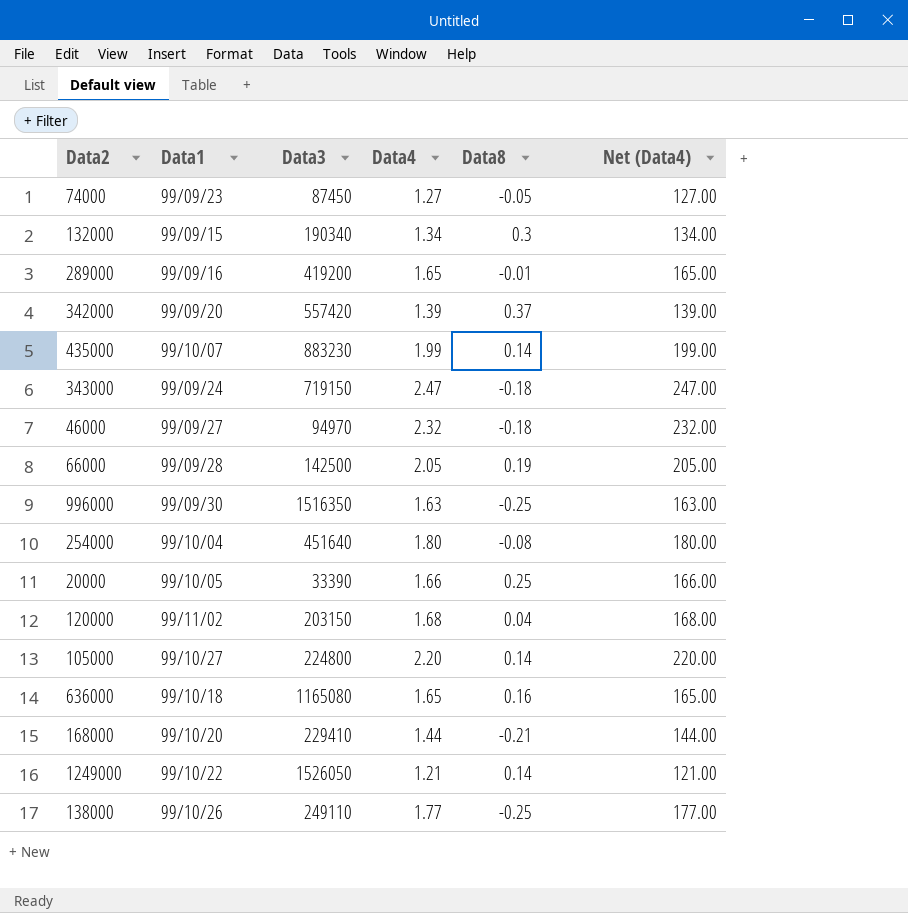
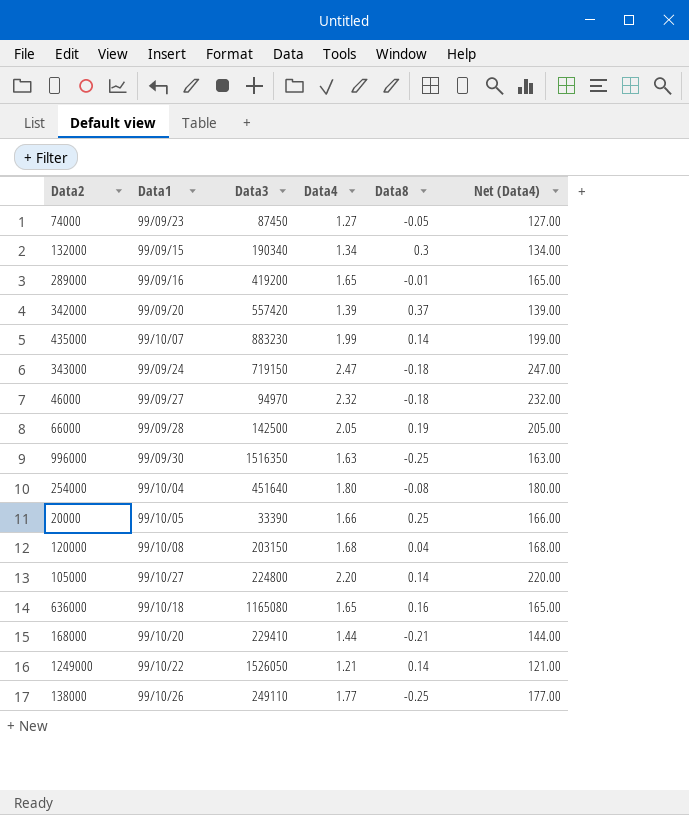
120000 | Data1: 99/11/02 -> 99/10/08

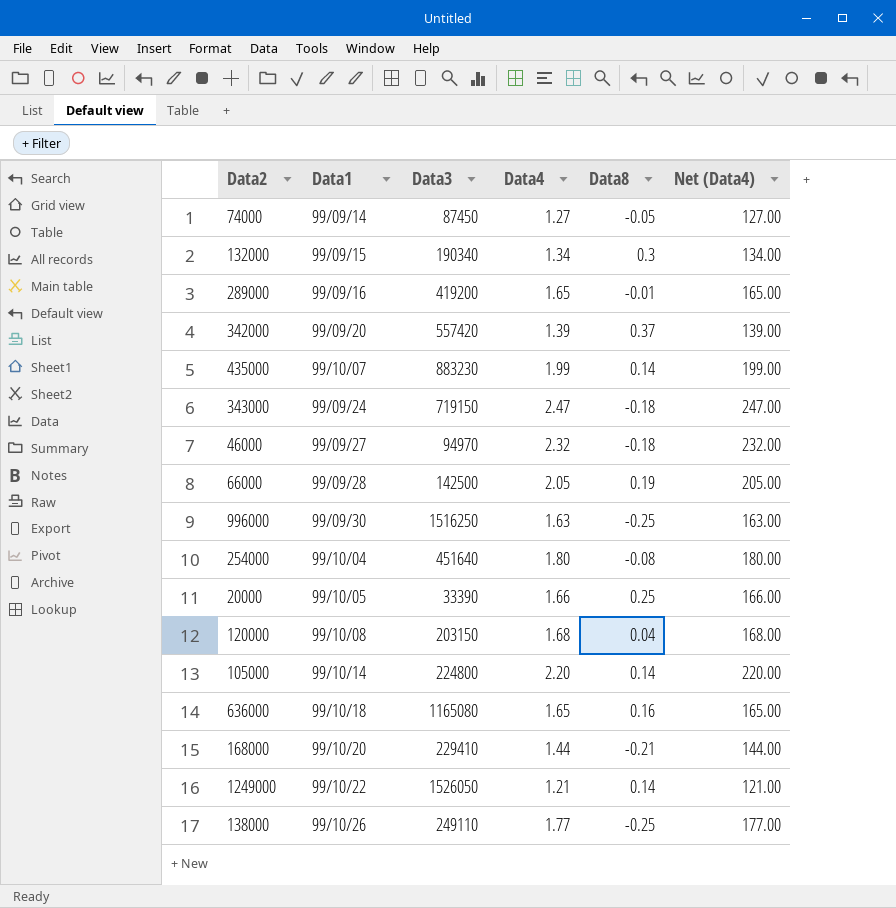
74000 | Data1: 99/09/23 -> 99/09/14
996000 | Data3: 1516350 -> 1516250
105000 | Data1: 99/10/27 -> 99/10/14

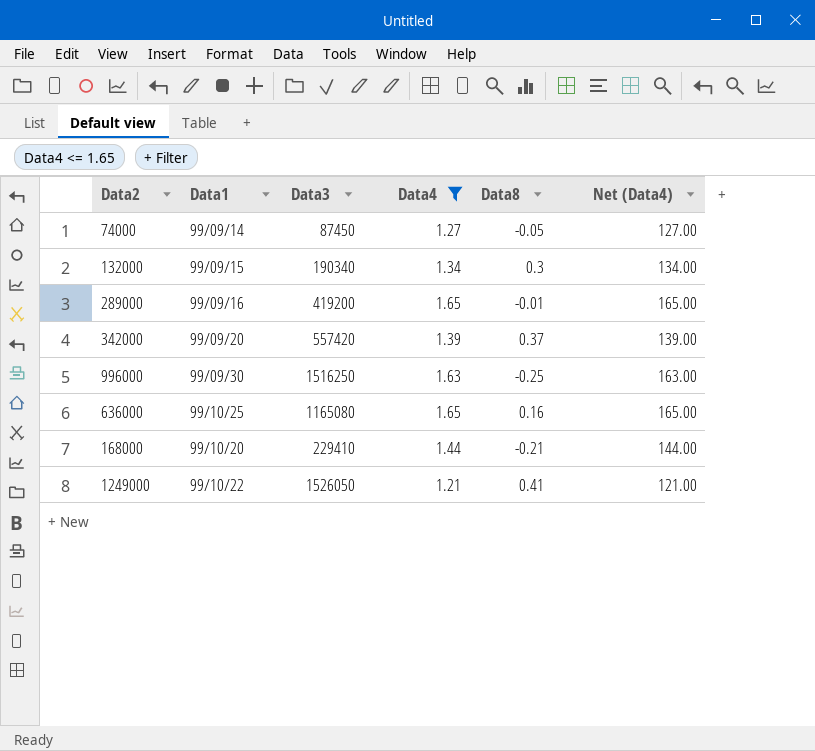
filter: none -> Data4 <= 1.65
636000 | Data1: 99/10/18 -> 99/10/25
1249000 | Data8: 0.14 -> 0.41

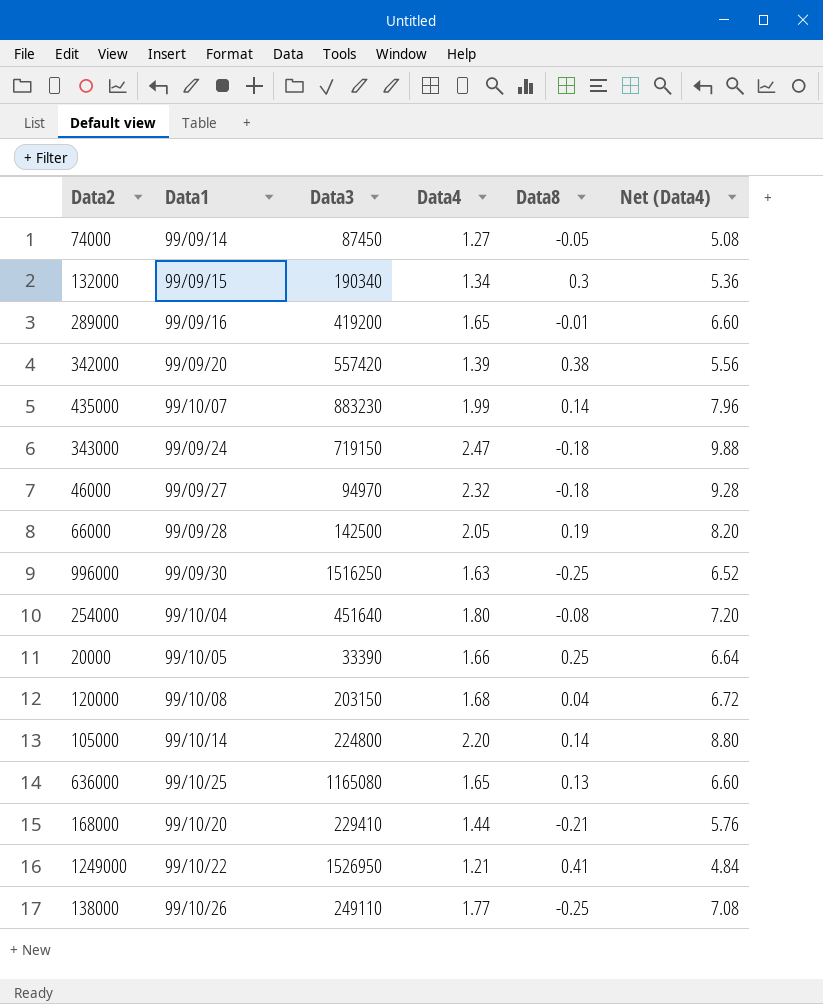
filter: Data4 <= 1.65 -> none
column Net (Data4) | formula: [Data4] * 100 -> [Data4] * 4
342000 | Data8: 0.37 -> 0.38
636000 | Data8: 0.16 -> 0.13
1249000 | Data3: 1526050 -> 1526950

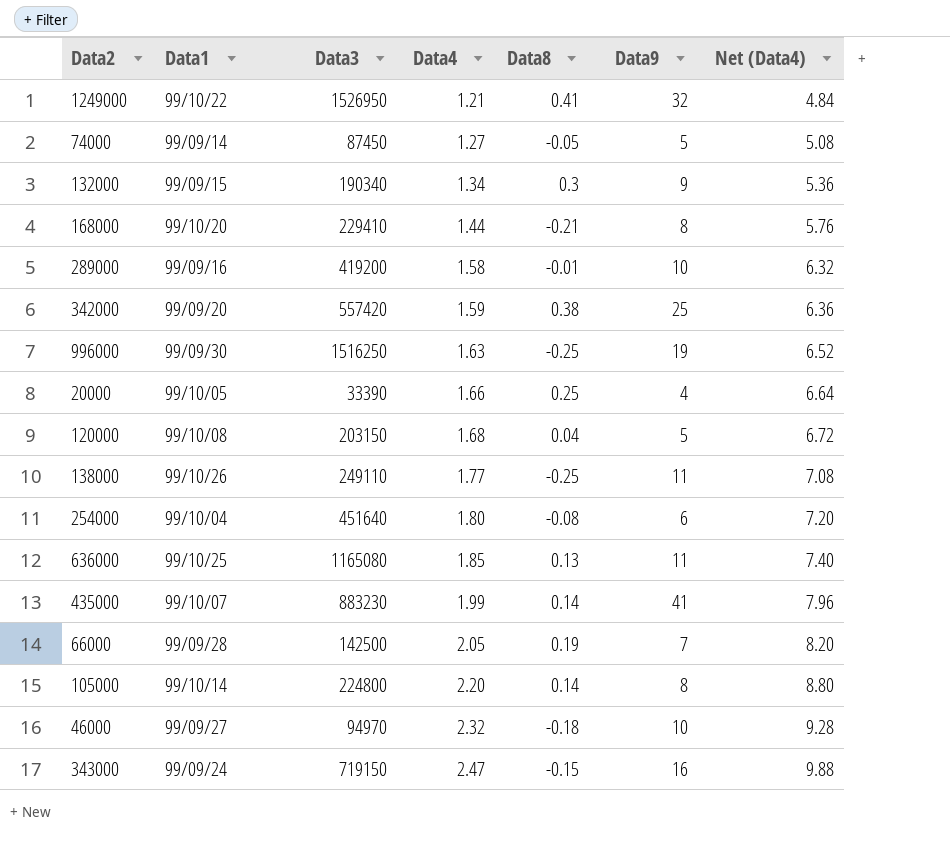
row order: none -> Data4 ascending
column Data9 | position: none -> 6
289000 | Data4: 1.65 -> 1.58
289000 | Net (Data4): 6.60 -> 6.32
342000 | Data4: 1.39 -> 1.59
342000 | Net (Data4): 5.56 -> 6.36
636000 | Data4: 1.65 -> 1.85
636000 | Net (Data4): 6.60 -> 7.40
343000 | Data8: -0.18 -> -0.15

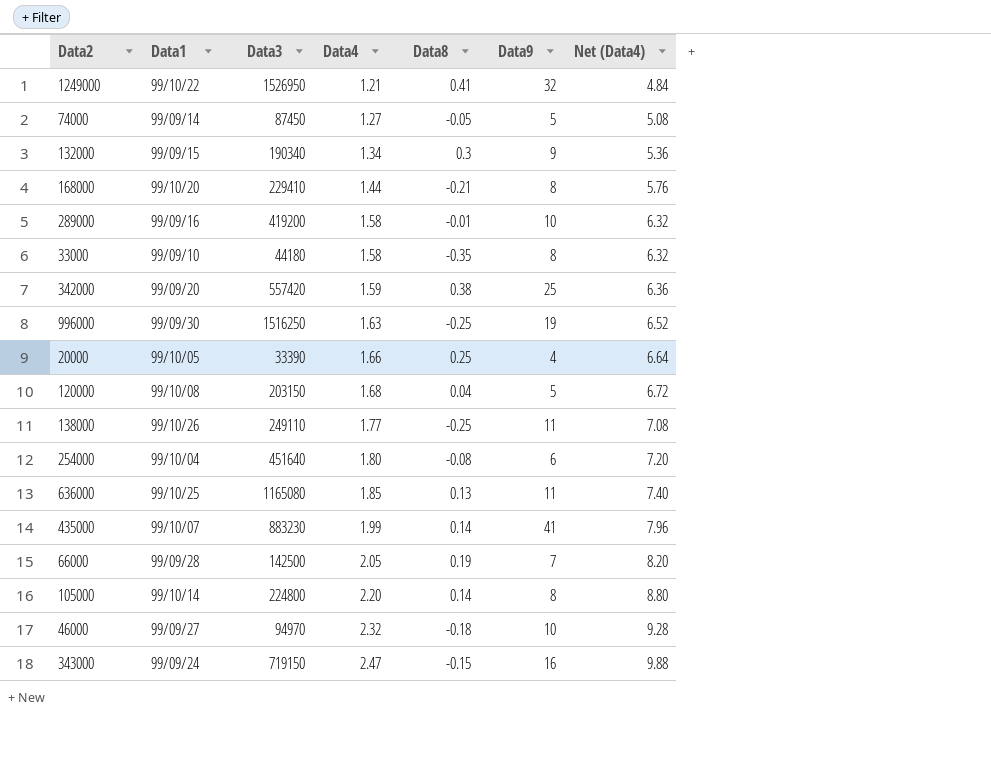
row 33000: none -> 99/09/10 | 44180 | 1.58 | -0.35 | 8 | 6.32

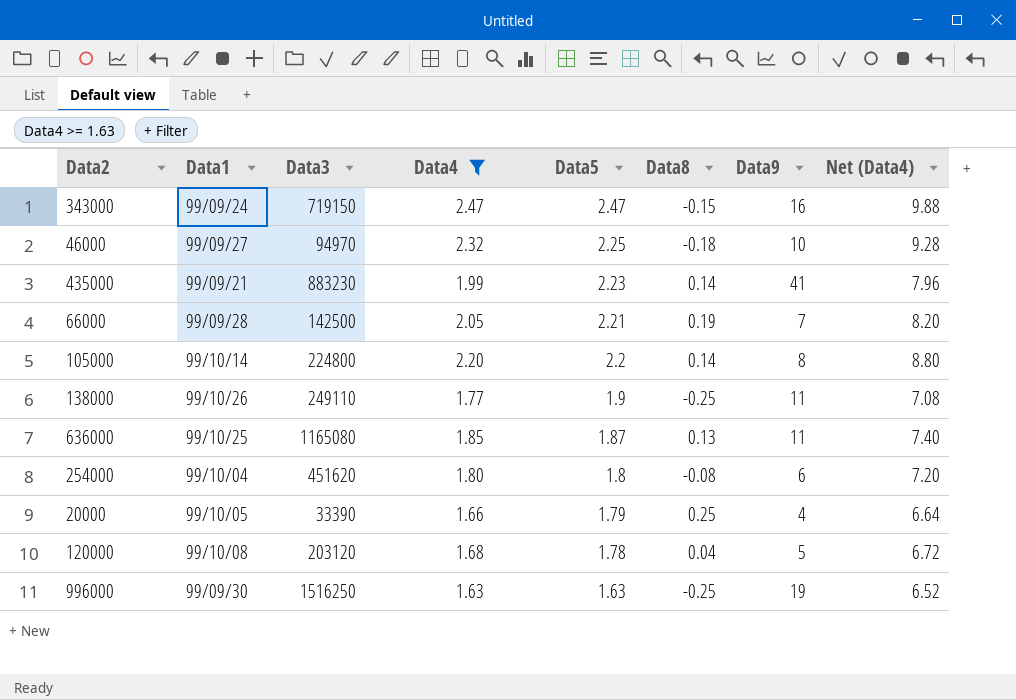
filter: none -> Data4 >= 1.63
row order: Data4 ascending -> Data5 descending
column Data5 | position: none -> 5
435000 | Data1: 99/10/07 -> 99/09/21
254000 | Data3: 451640 -> 451620
120000 | Data3: 203150 -> 203120

